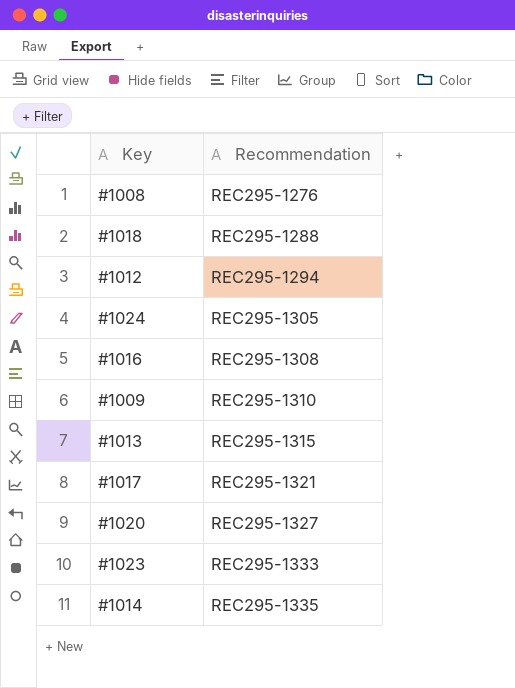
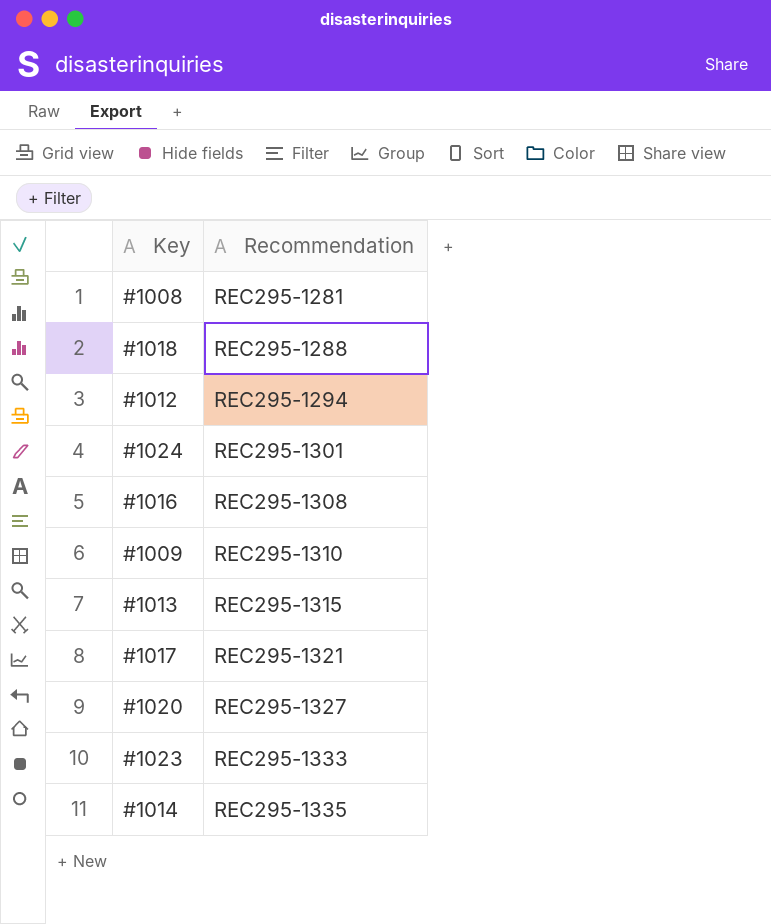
#1008 | Recommendation: REC295-1276 -> REC295-1281
#1024 | Recommendation: REC295-1305 -> REC295-1301

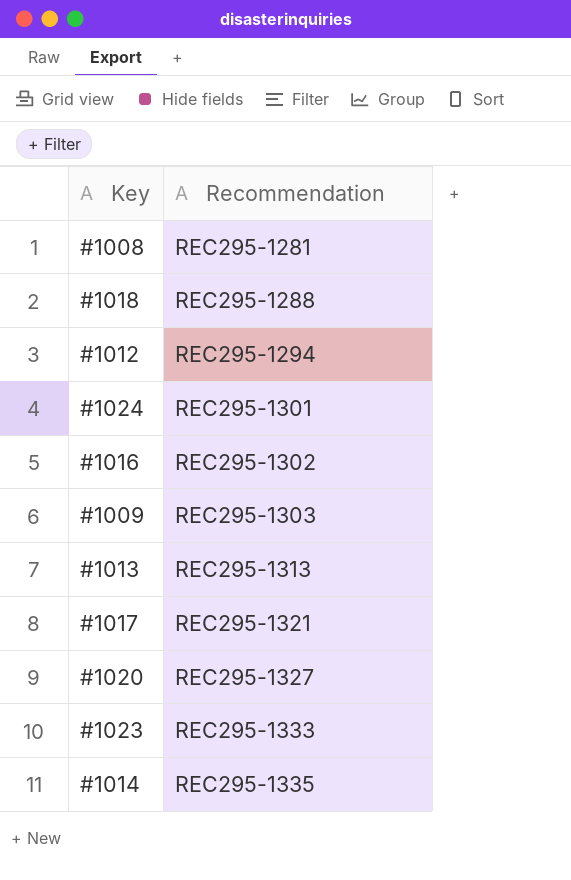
#1016 | Recommendation: REC295-1308 -> REC295-1302
#1009 | Recommendation: REC295-1310 -> REC295-1303
#1013 | Recommendation: REC295-1315 -> REC295-1313

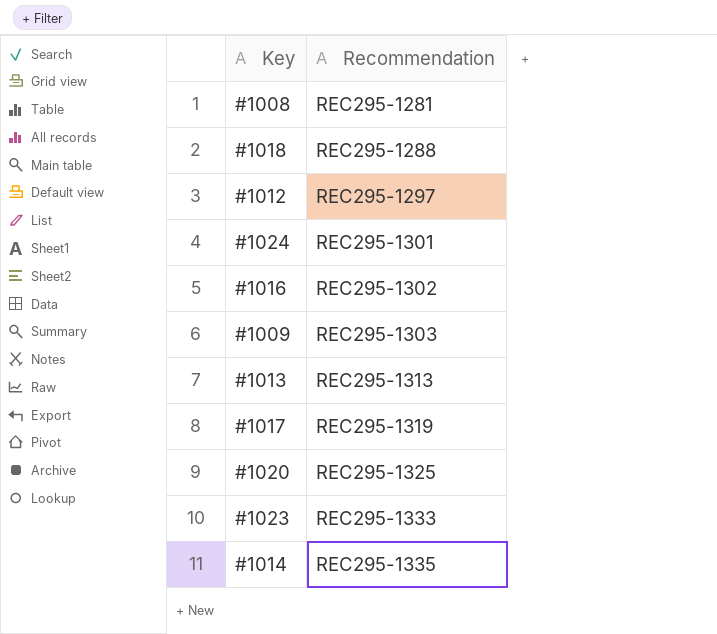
#1012 | Recommendation: REC295-1294 -> REC295-1297
#1017 | Recommendation: REC295-1321 -> REC295-1319
#1020 | Recommendation: REC295-1327 -> REC295-1325

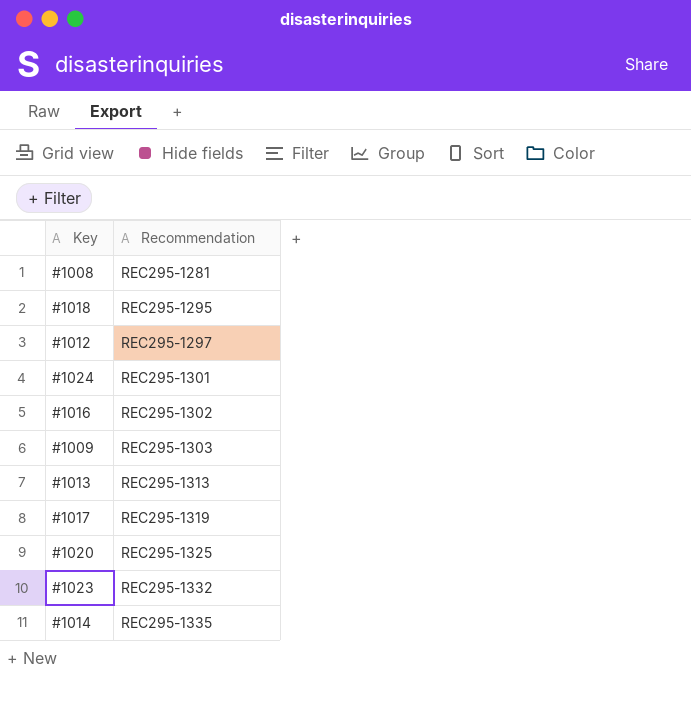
#1018 | Recommendation: REC295-1288 -> REC295-1295
#1023 | Recommendation: REC295-1333 -> REC295-1332

